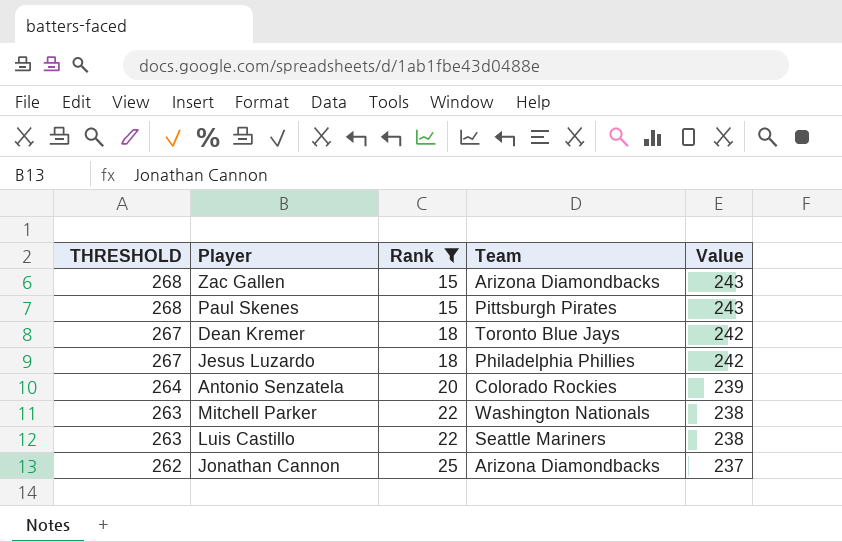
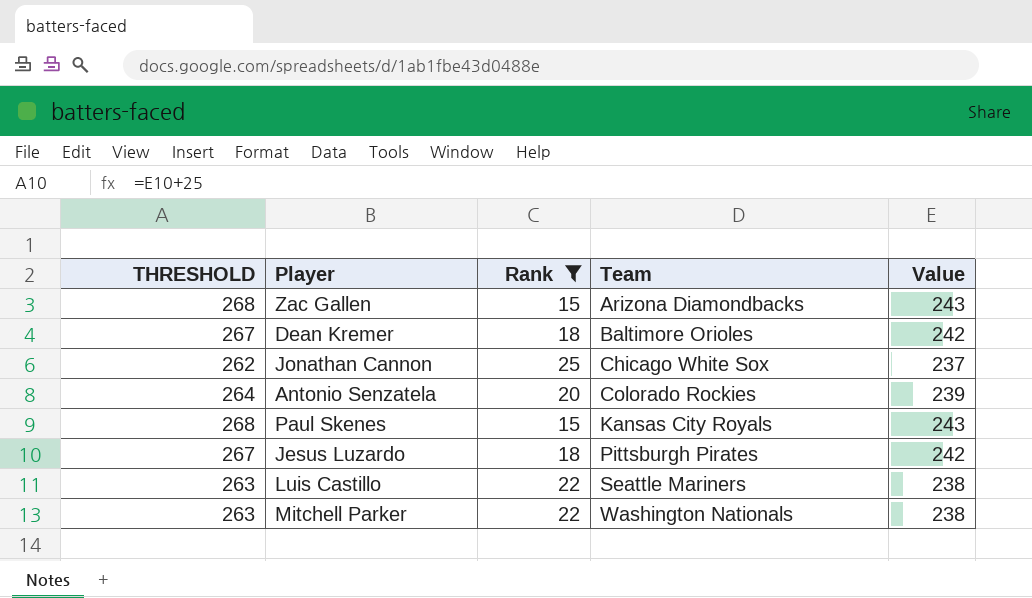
row order: THRESHOLD descending -> Team ascending
Dean Kremer | Team: Toronto Blue Jays -> Baltimore Orioles
Jonathan Cannon | Team: Arizona Diamondbacks -> Chicago White Sox
Paul Skenes | Team: Pittsburgh Pirates -> Kansas City Royals
Jesus Luzardo | Team: Philadelphia Phillies -> Pittsburgh Pirates

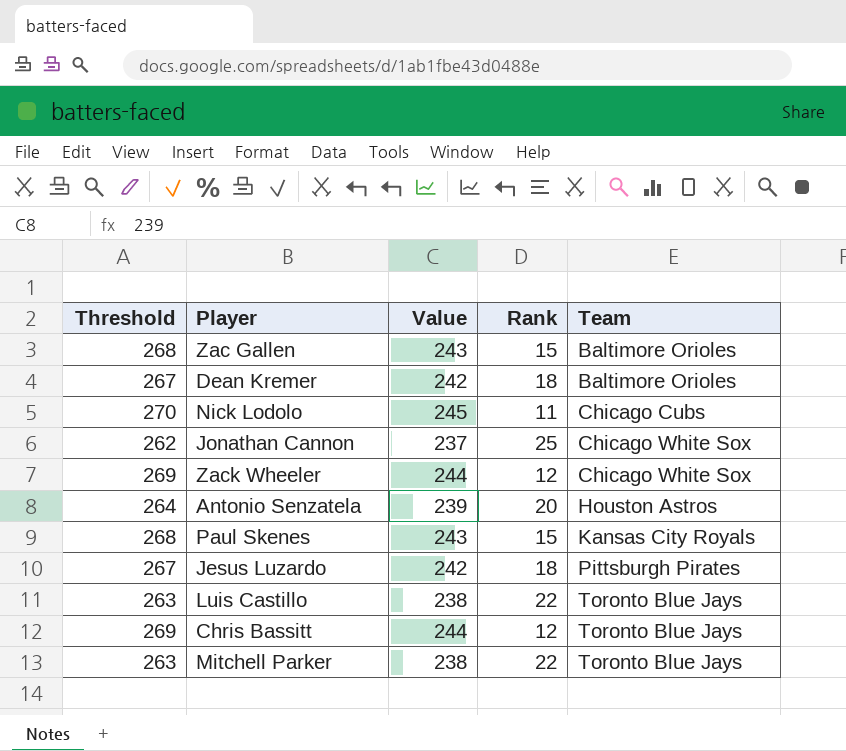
filter: Rank >= 15 -> none
column name: THRESHOLD -> Threshold
column Value | position: 5 -> 3
Zac Gallen | Team: Arizona Diamondbacks -> Baltimore Orioles
Antonio Senzatela | Team: Colorado Rockies -> Houston Astros
Luis Castillo | Team: Seattle Mariners -> Toronto Blue Jays
Mitchell Parker | Team: Washington Nationals -> Toronto Blue Jays

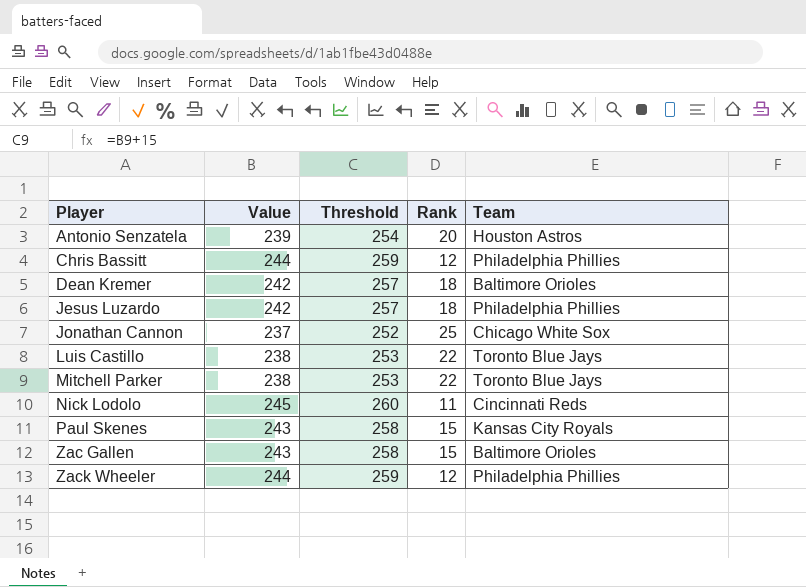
row order: Team ascending -> Player ascending
column Threshold | formula: [Value] + 25 -> [Value] + 15
column Threshold | position: 1 -> 3
Chris Bassitt | Team: Toronto Blue Jays -> Philadelphia Phillies
Jesus Luzardo | Team: Pittsburgh Pirates -> Philadelphia Phillies
Nick Lodolo | Team: Chicago Cubs -> Cincinnati Reds
Zack Wheeler | Team: Chicago White Sox -> Philadelphia Phillies

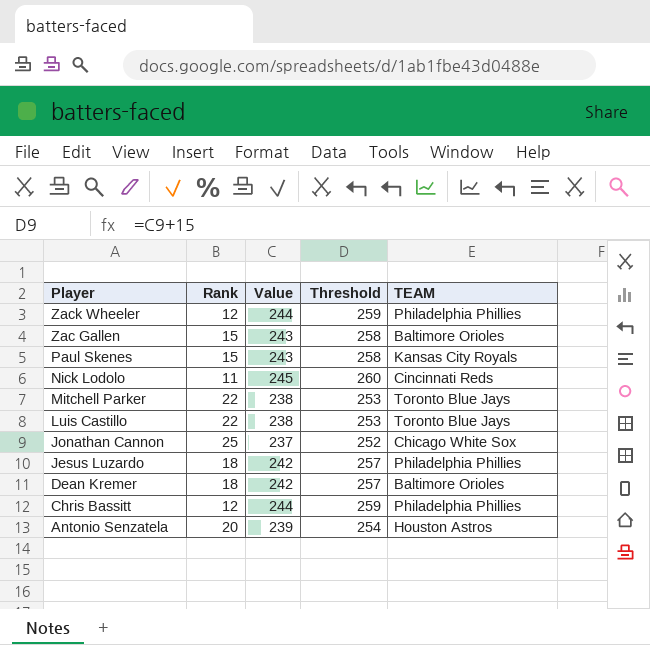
row order: Player ascending -> Player descending
column Rank | position: 4 -> 2
column name: Team -> TEAM

